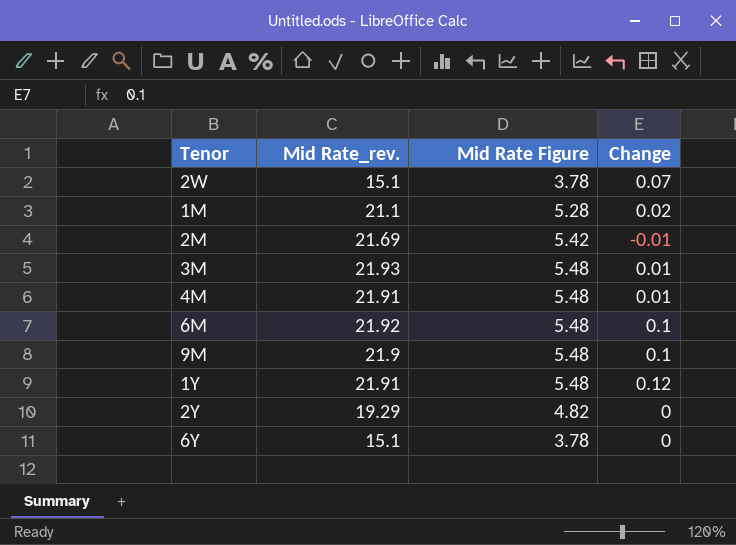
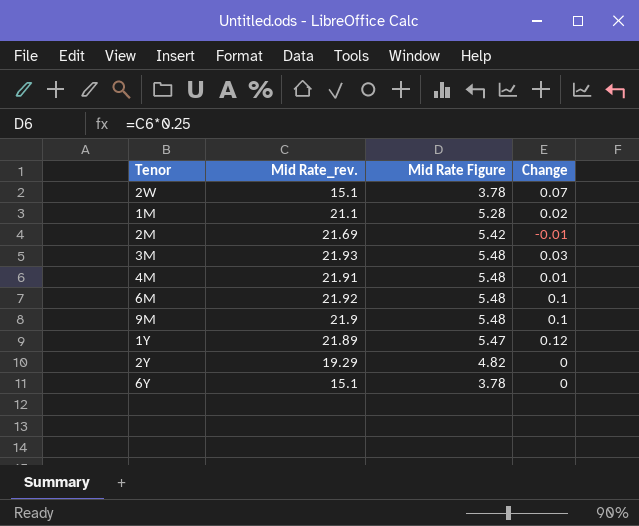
3M | Change: 0.01 -> 0.03
1Y | Mid Rate_rev.: 21.91 -> 21.89
1Y | Mid Rate Figure: 5.48 -> 5.47

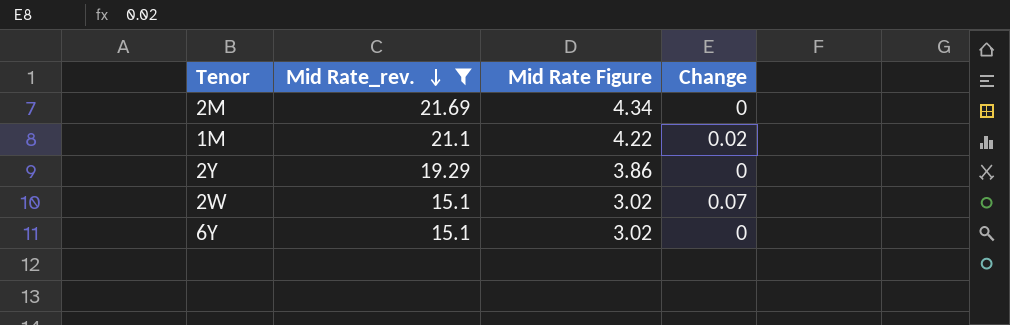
filter: none -> Mid Rate_rev. <= 21.69
row order: none -> Mid Rate_rev. descending
column Mid Rate Figure | formula: [Mid Rate_rev.] * 0.25 -> [Mid Rate_rev.] * 0.2
2M | Change: -0.01 -> 0

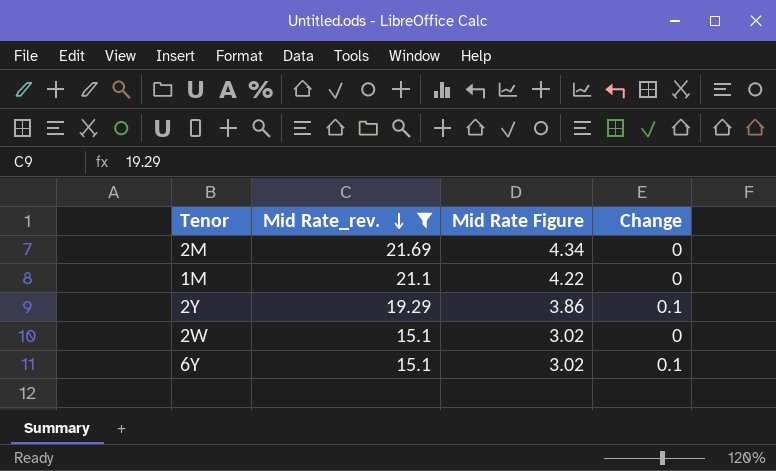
1M | Change: 0.02 -> 0
2Y | Change: 0 -> 0.1
2W | Change: 0.07 -> 0
6Y | Change: 0 -> 0.1

